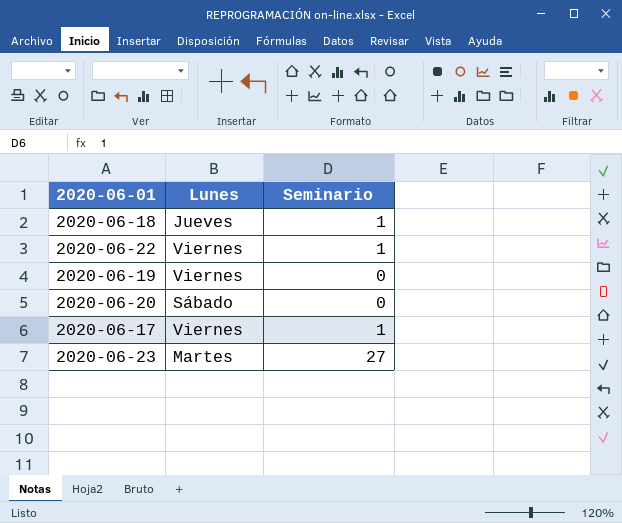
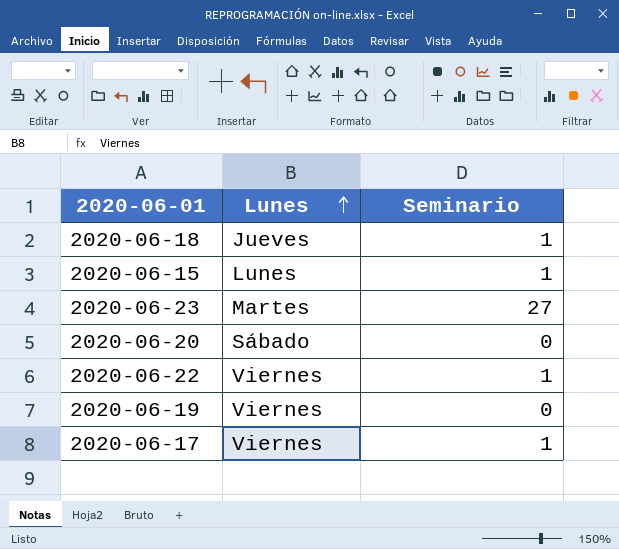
row order: none -> Lunes ascending
row 2020-06-15: none -> Lunes | 1

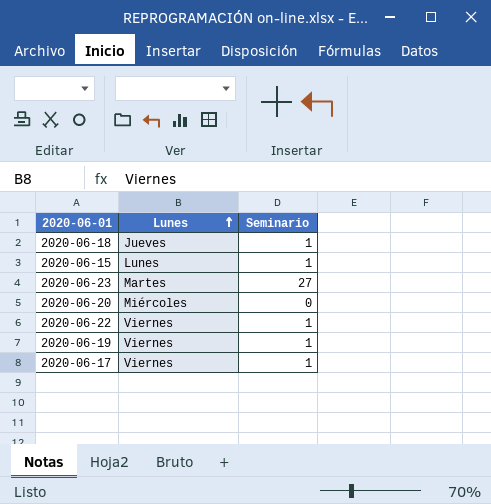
2020-06-20 | Lunes: Sábado -> Miércoles
2020-06-19 | Seminario: 0 -> 1

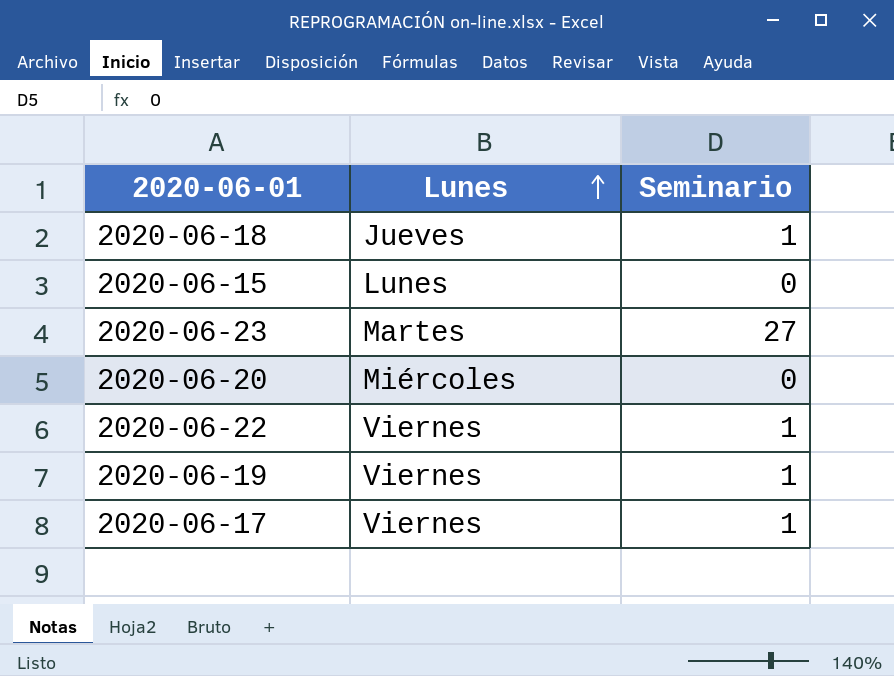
2020-06-15 | Seminario: 1 -> 0

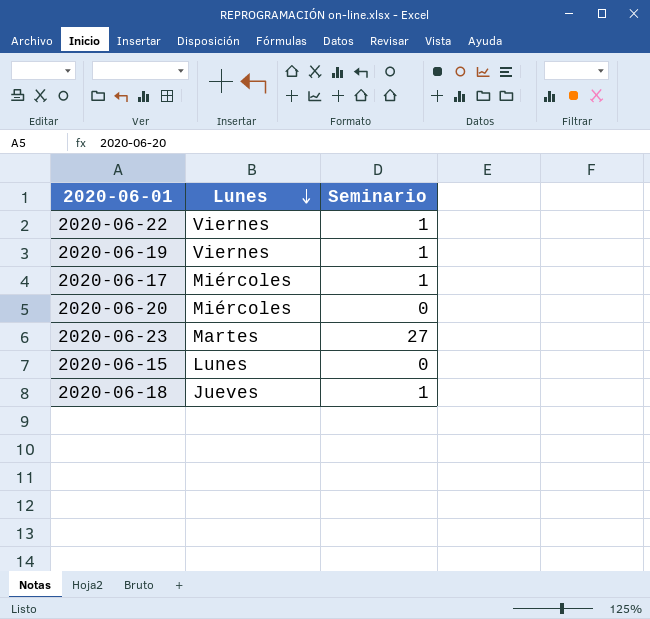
row order: Lunes ascending -> Lunes descending
2020-06-17 | Lunes: Viernes -> Miércoles

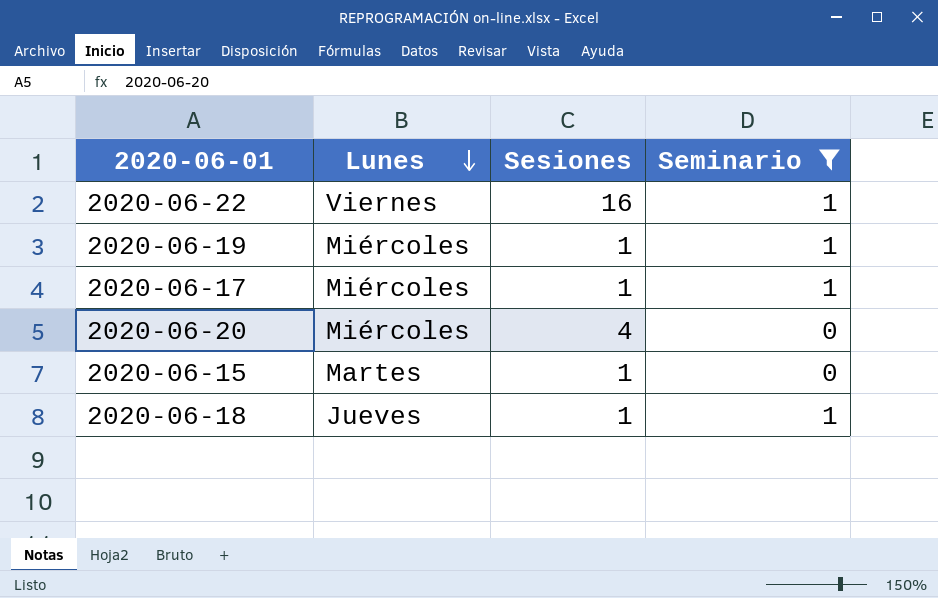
filter: none -> Seminario != 27
column Sesiones | position: none -> 3
2020-06-19 | Lunes: Viernes -> Miércoles
2020-06-15 | Lunes: Lunes -> Martes

